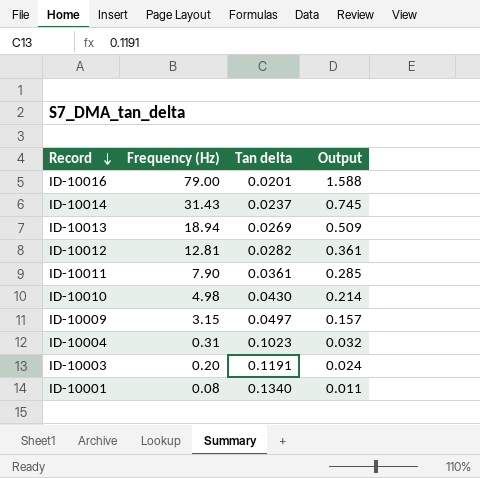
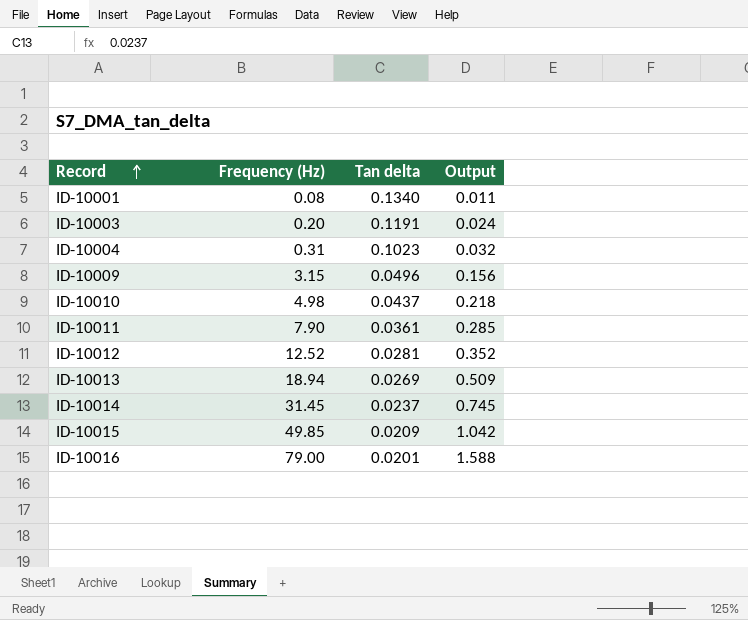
row order: Record descending -> Record ascending
ID-10009 | Tan delta: 0.0497 -> 0.0496
ID-10009 | Output: 0.157 -> 0.156
ID-10010 | Tan delta: 0.0430 -> 0.0437
ID-10010 | Output: 0.214 -> 0.218
ID-10012 | Frequency (Hz): 12.81 -> 12.52
ID-10012 | Tan delta: 0.0282 -> 0.0281
ID-10012 | Output: 0.361 -> 0.352
ID-10014 | Frequency (Hz): 31.43 -> 31.45
row ID-10015: none -> 49.85 | 0.0209 | 1.042

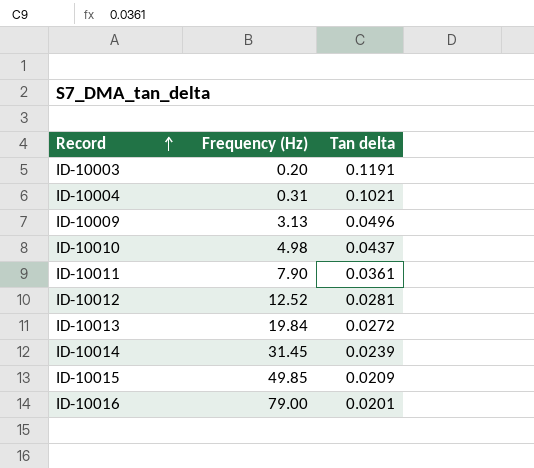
column Output | formula: [Frequency (Hz)] * [Tan delta] -> none
row ID-10001: 0.08 | 0.1340 | 0.011 -> none
ID-10004 | Tan delta: 0.1023 -> 0.1021
ID-10009 | Frequency (Hz): 3.15 -> 3.13
ID-10013 | Frequency (Hz): 18.94 -> 19.84
ID-10013 | Tan delta: 0.0269 -> 0.0272
ID-10014 | Tan delta: 0.0237 -> 0.0239

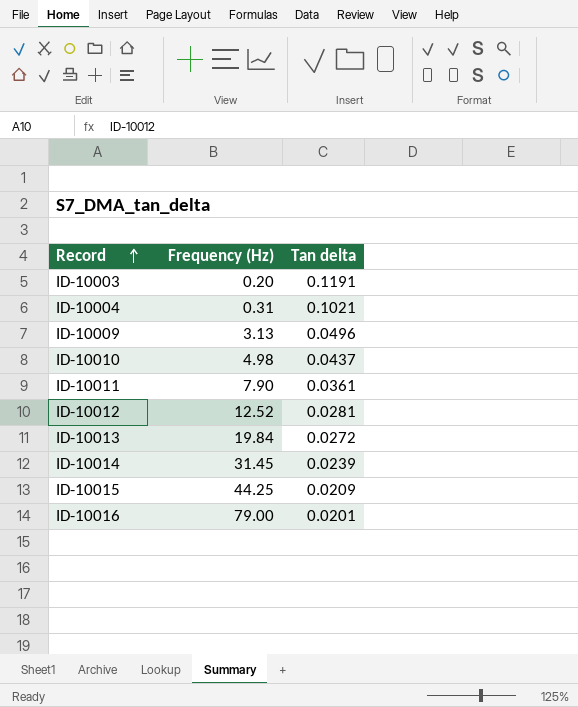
ID-10015 | Frequency (Hz): 49.85 -> 44.25

